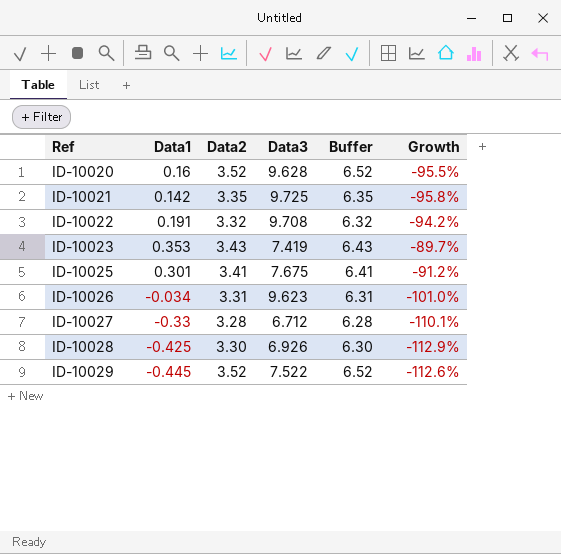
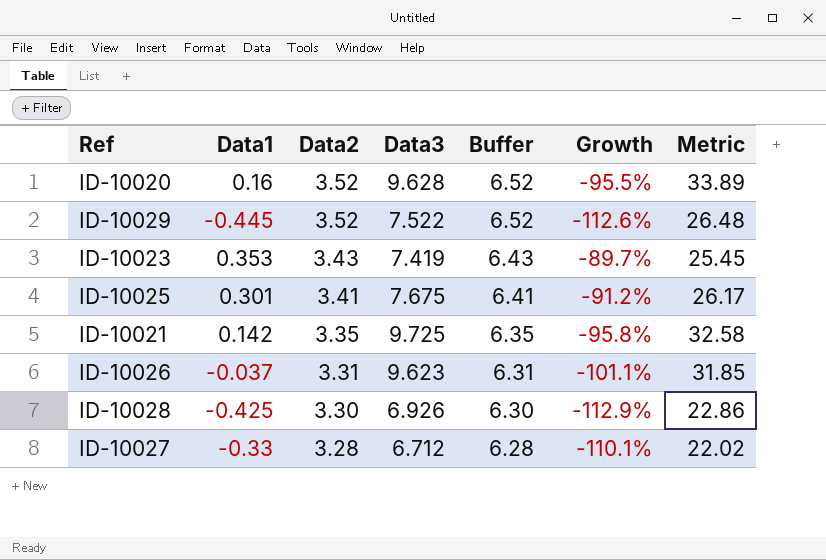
row order: Ref ascending -> Data2 descending
column Metric | formula: none -> [Data2] * [Data3]
row ID-10022: 0.191 | 3.32 | 9.708 | 6.32 | -94.2% -> none
ID-10026 | Data1: -0.034 -> -0.037
ID-10026 | Growth: -101.0% -> -101.1%

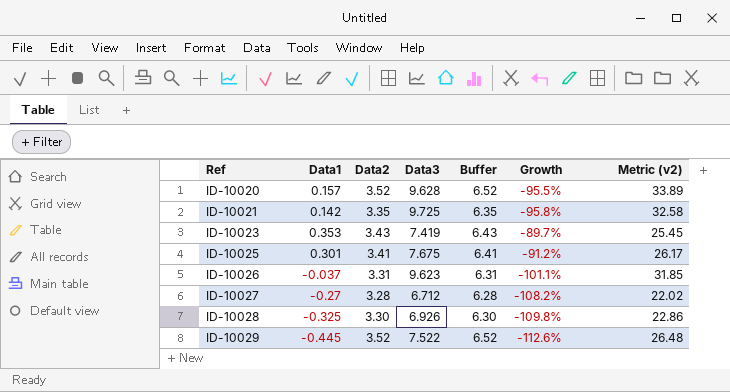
row order: Data2 descending -> Ref ascending
column name: Metric -> Metric (v2)
ID-10020 | Data1: 0.16 -> 0.157
ID-10027 | Data1: -0.33 -> -0.27
ID-10027 | Growth: -110.1% -> -108.2%
ID-10028 | Data1: -0.425 -> -0.325
ID-10028 | Growth: -112.9% -> -109.8%

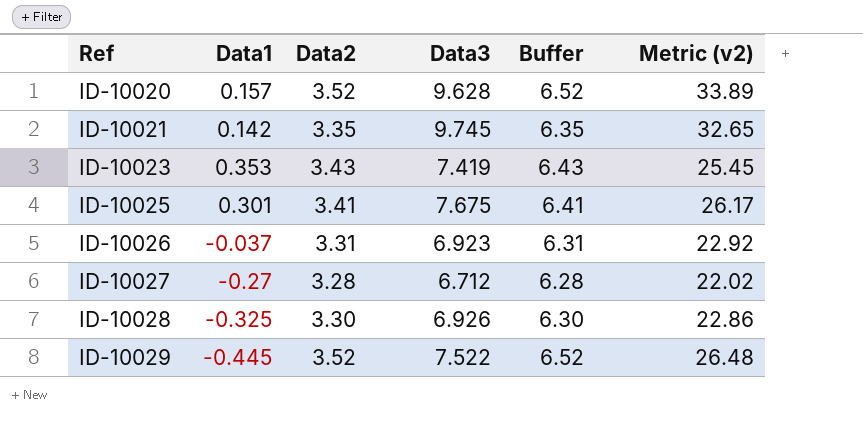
column Growth | formula: ([Data1] - [Data2]) / [Data2] -> none
ID-10021 | Data3: 9.725 -> 9.745
ID-10021 | Metric (v2): 32.58 -> 32.65
ID-10026 | Data3: 9.623 -> 6.923
ID-10026 | Metric (v2): 31.85 -> 22.92

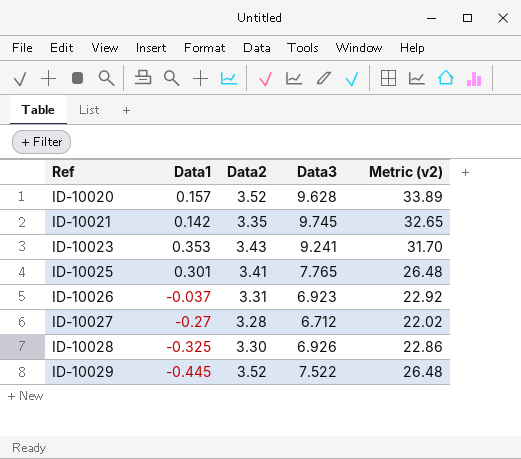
column Buffer | formula: [Data2] + 3 -> none
ID-10023 | Data3: 7.419 -> 9.241
ID-10023 | Metric (v2): 25.45 -> 31.70
ID-10025 | Data3: 7.675 -> 7.765
ID-10025 | Metric (v2): 26.17 -> 26.48

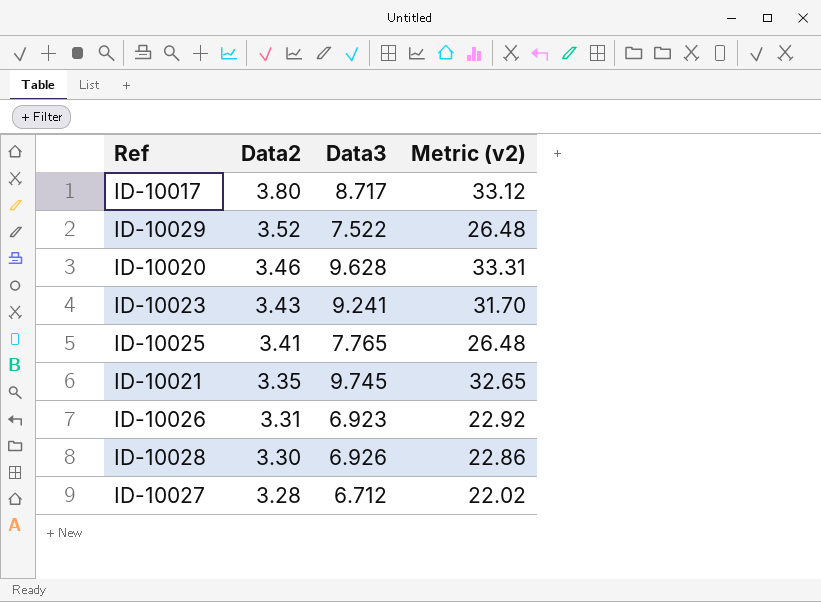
row order: Ref ascending -> Data2 descending
column Data1 | position: 2 -> none
row ID-10017: none -> 3.80 | 8.717 | 33.12
ID-10020 | Data2: 3.52 -> 3.46
ID-10020 | Metric (v2): 33.89 -> 33.31

